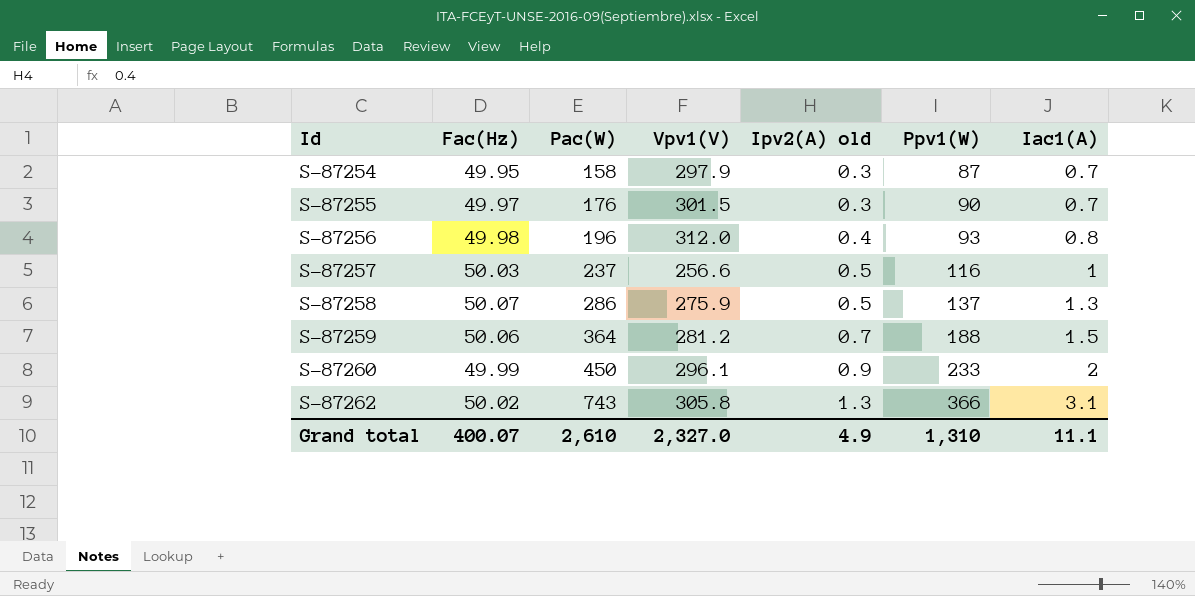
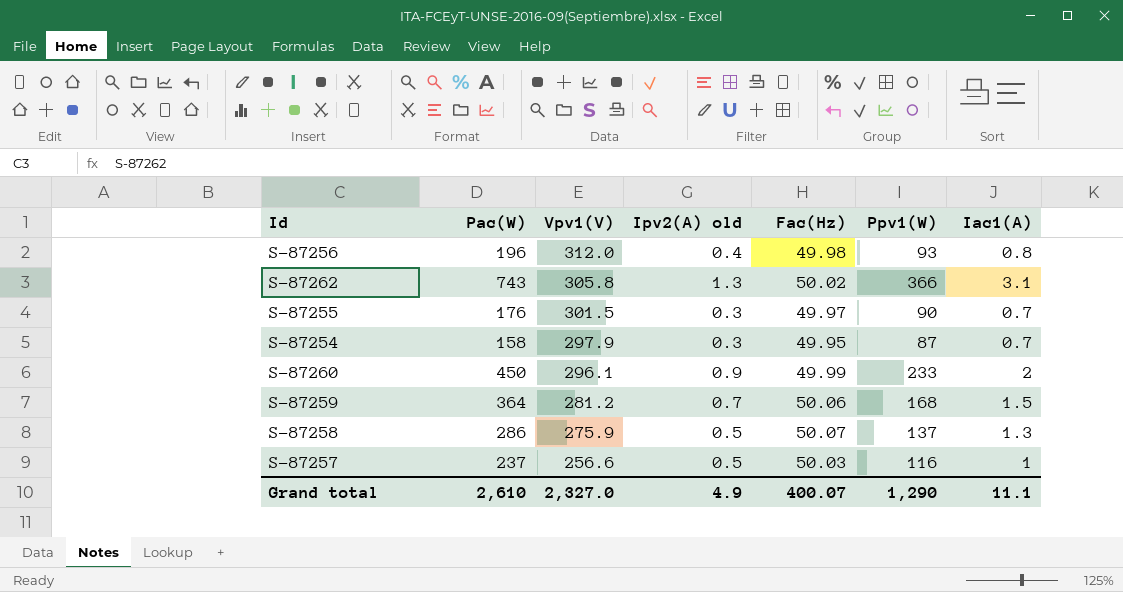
row order: Id ascending -> Vpv1(V) descending
column Fac(Hz) | position: 2 -> 5
S-87259 | Ppv1(W): 188 -> 168
Grand total | Ppv1(W): 1,310 -> 1,290

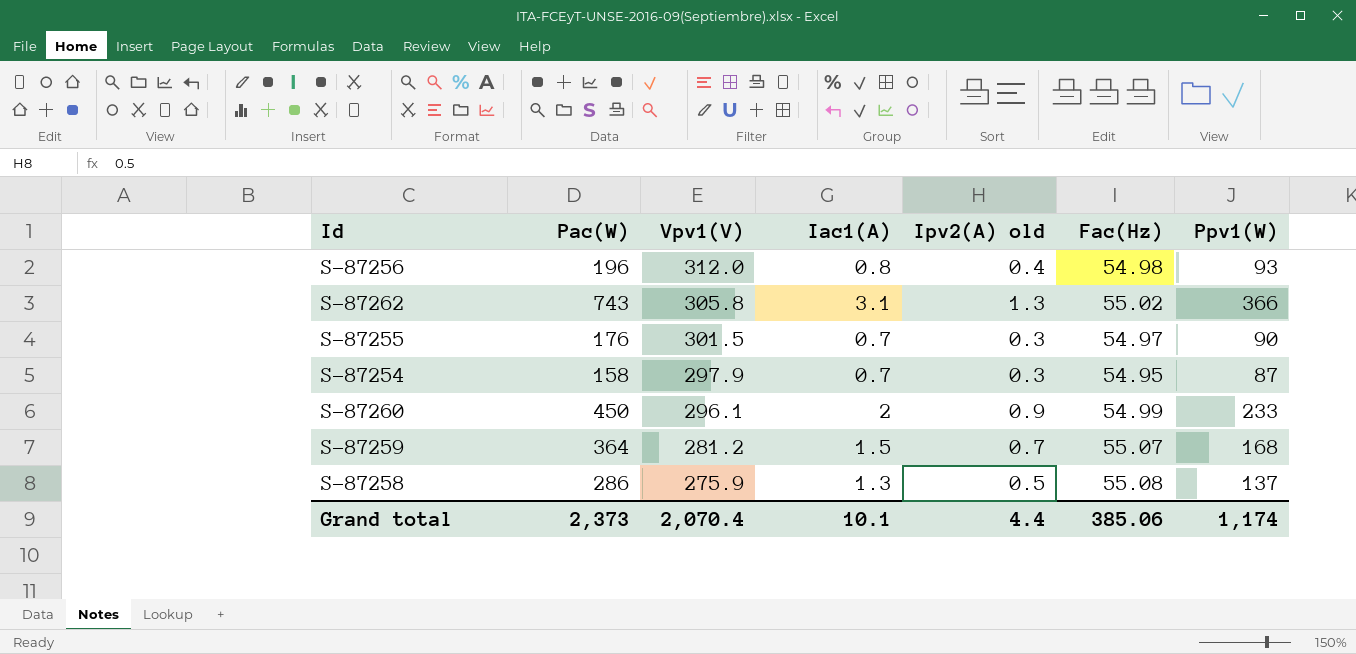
column Iac1(A) | position: 7 -> 4
row S-87257: 237 | 256.6 | 0.5 | 50.03 | 116 | 1 -> none
S-87256 | Fac(Hz): 49.98 -> 54.98
S-87262 | Fac(Hz): 50.02 -> 55.02
S-87255 | Fac(Hz): 49.97 -> 54.97
S-87254 | Fac(Hz): 49.95 -> 54.95
S-87260 | Fac(Hz): 49.99 -> 54.99
S-87259 | Fac(Hz): 50.06 -> 55.07
S-87258 | Fac(Hz): 50.07 -> 55.08
Grand total | Pac(W): 2,610 -> 2,373
Grand total | Vpv1(V): 2,327.0 -> 2,070.4
Grand total | Iac1(A): 11.1 -> 10.1
Grand total | Ipv2(A) old: 4.9 -> 4.4
Grand total | Fac(Hz): 400.07 -> 385.06
Grand total | Ppv1(W): 1,290 -> 1,174

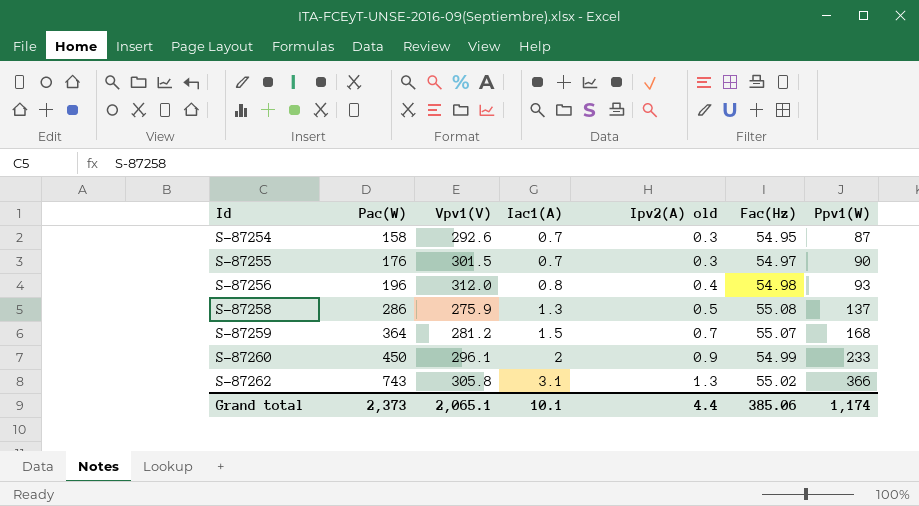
row order: Vpv1(V) descending -> Id ascending
S-87254 | Vpv1(V): 297.9 -> 292.6
Grand total | Vpv1(V): 2,070.4 -> 2,065.1

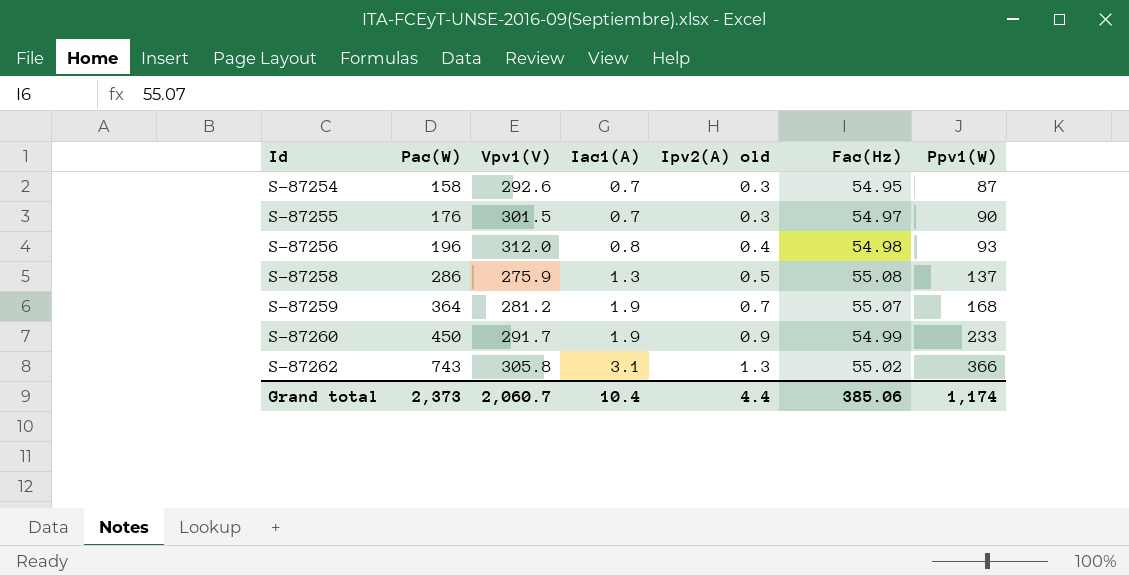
S-87259 | Iac1(A): 1.5 -> 1.9
S-87260 | Vpv1(V): 296.1 -> 291.7
S-87260 | Iac1(A): 2 -> 1.9
Grand total | Vpv1(V): 2,065.1 -> 2,060.7
Grand total | Iac1(A): 10.1 -> 10.4

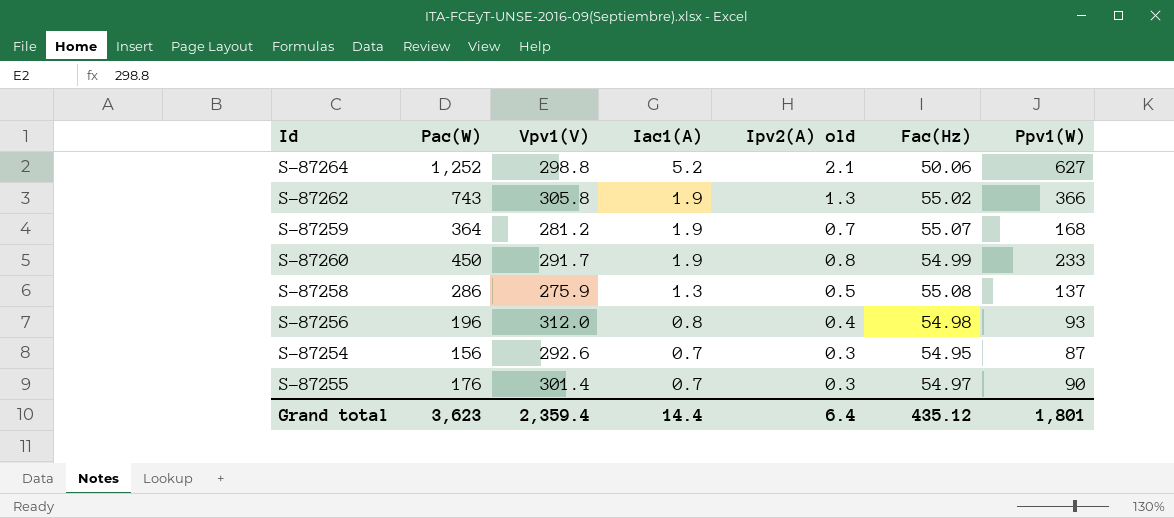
row order: Id ascending -> Iac1(A) descending
row S-87264: none -> 1,252 | 298.8 | 5.2 | 2.1 | 50.06 | 627
S-87262 | Iac1(A): 3.1 -> 1.9
S-87260 | Ipv2(A) old: 0.9 -> 0.8
S-87254 | Pac(W): 158 -> 156
S-87255 | Vpv1(V): 301.5 -> 301.4
Grand total | Pac(W): 2,373 -> 3,623
Grand total | Vpv1(V): 2,060.7 -> 2,359.4
Grand total | Iac1(A): 10.4 -> 14.4
Grand total | Ipv2(A) old: 4.4 -> 6.4
Grand total | Fac(Hz): 385.06 -> 435.12
Grand total | Ppv1(W): 1,174 -> 1,801

